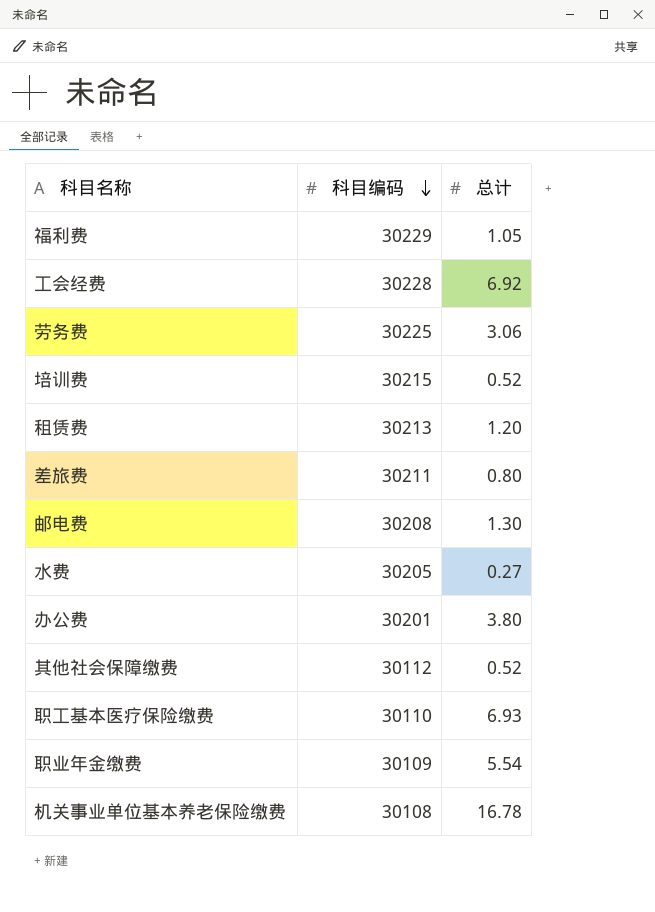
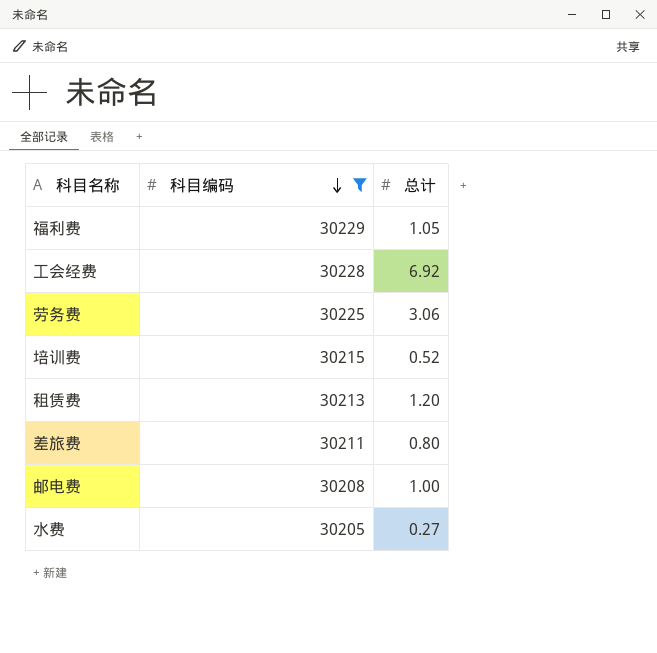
filter: none -> 科目编码 >= 30205
邮电费 | 总计: 1.30 -> 1.00

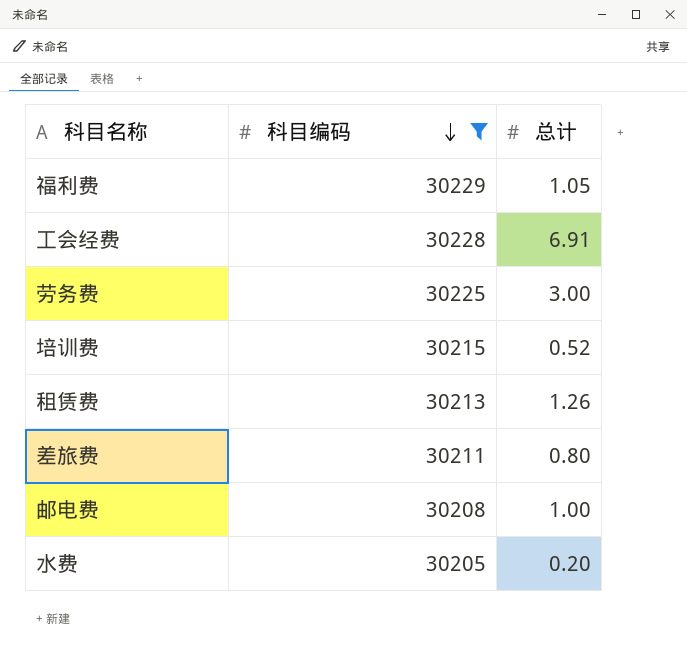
工会经费 | 总计: 6.92 -> 6.91
劳务费 | 总计: 3.06 -> 3.00
租赁费 | 总计: 1.20 -> 1.26
水费 | 总计: 0.27 -> 0.20

